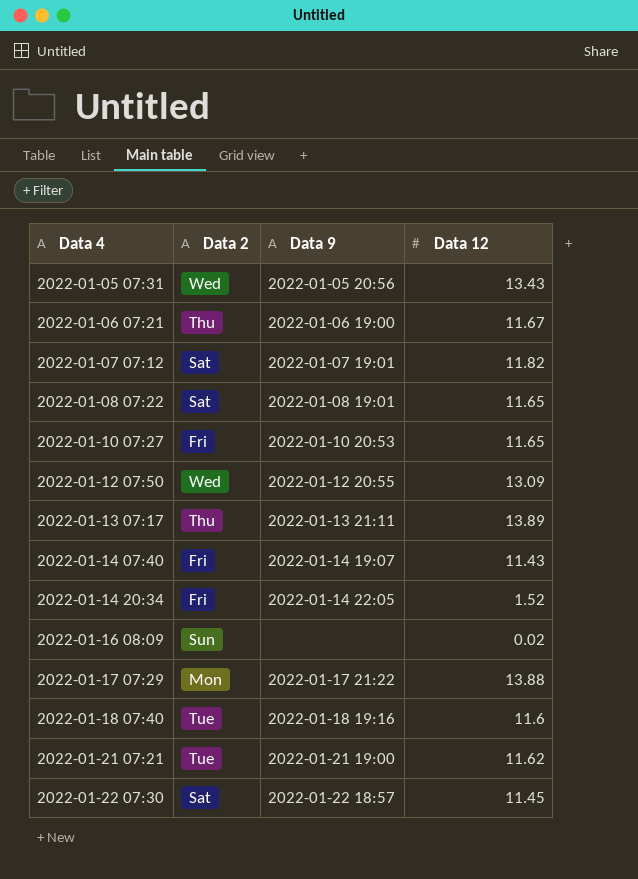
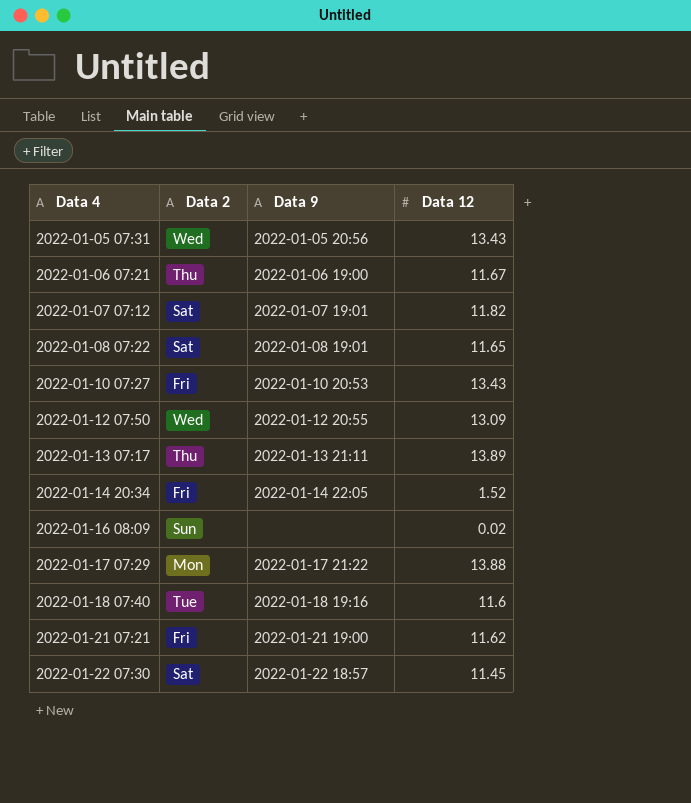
row 2022-01-14 07:40: Fri | 2022-01-14 19:07 | 11.43 -> none
2022-01-10 07:27 | Data 12: 11.65 -> 13.43
2022-01-21 07:21 | Data 2: Tue -> Fri

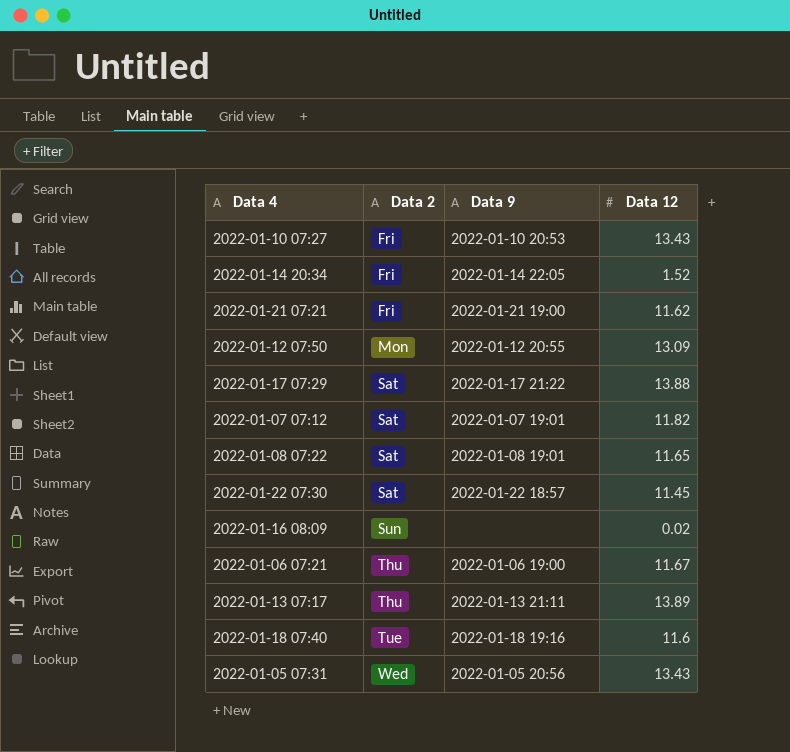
row order: Data 4 ascending -> Data 2 ascending
2022-01-12 07:50 | Data 2: Wed -> Mon
2022-01-17 07:29 | Data 2: Mon -> Sat

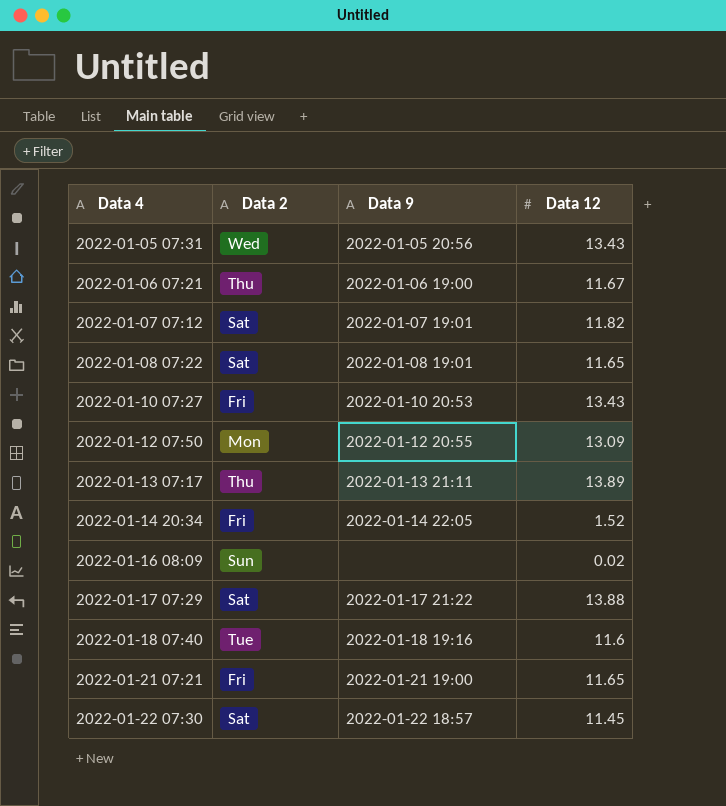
row order: Data 2 ascending -> Data 4 ascending
2022-01-21 07:21 | Data 12: 11.62 -> 11.65

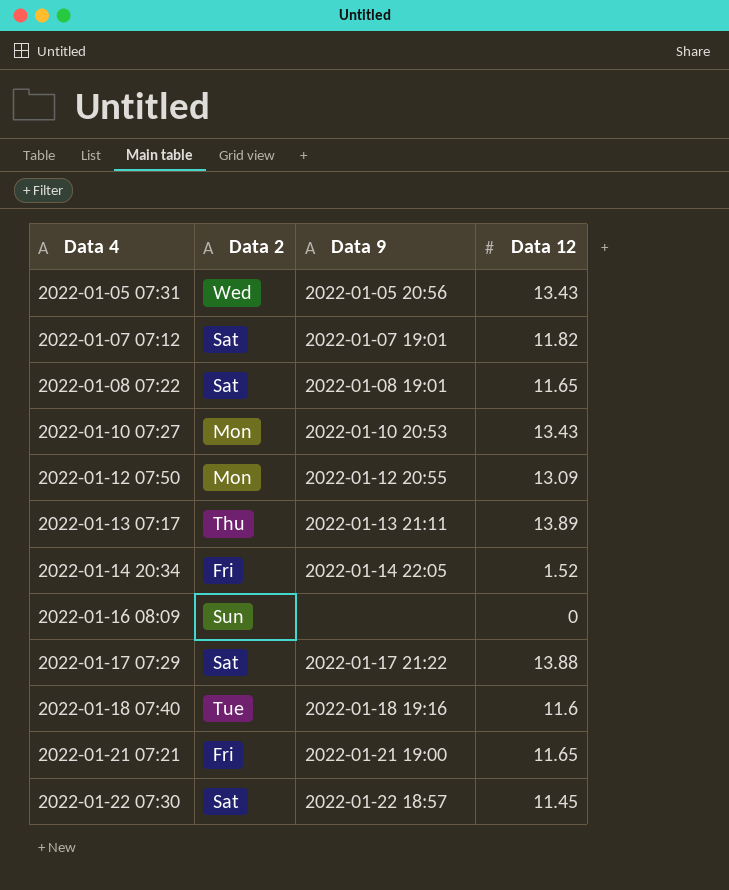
row 2022-01-06 07:21: Thu | 2022-01-06 19:00 | 11.67 -> none
2022-01-10 07:27 | Data 2: Fri -> Mon
2022-01-16 08:09 | Data 12: 0.02 -> 0

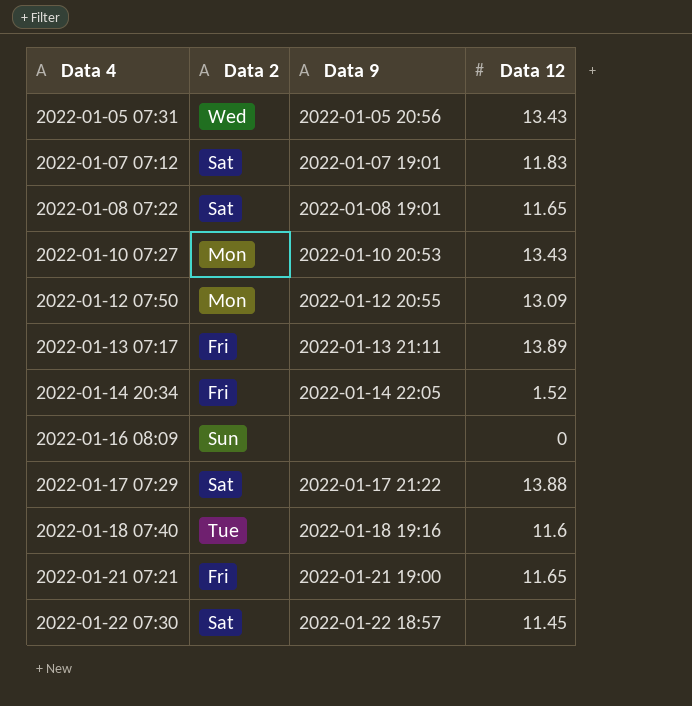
2022-01-07 07:12 | Data 12: 11.82 -> 11.83
2022-01-13 07:17 | Data 2: Thu -> Fri

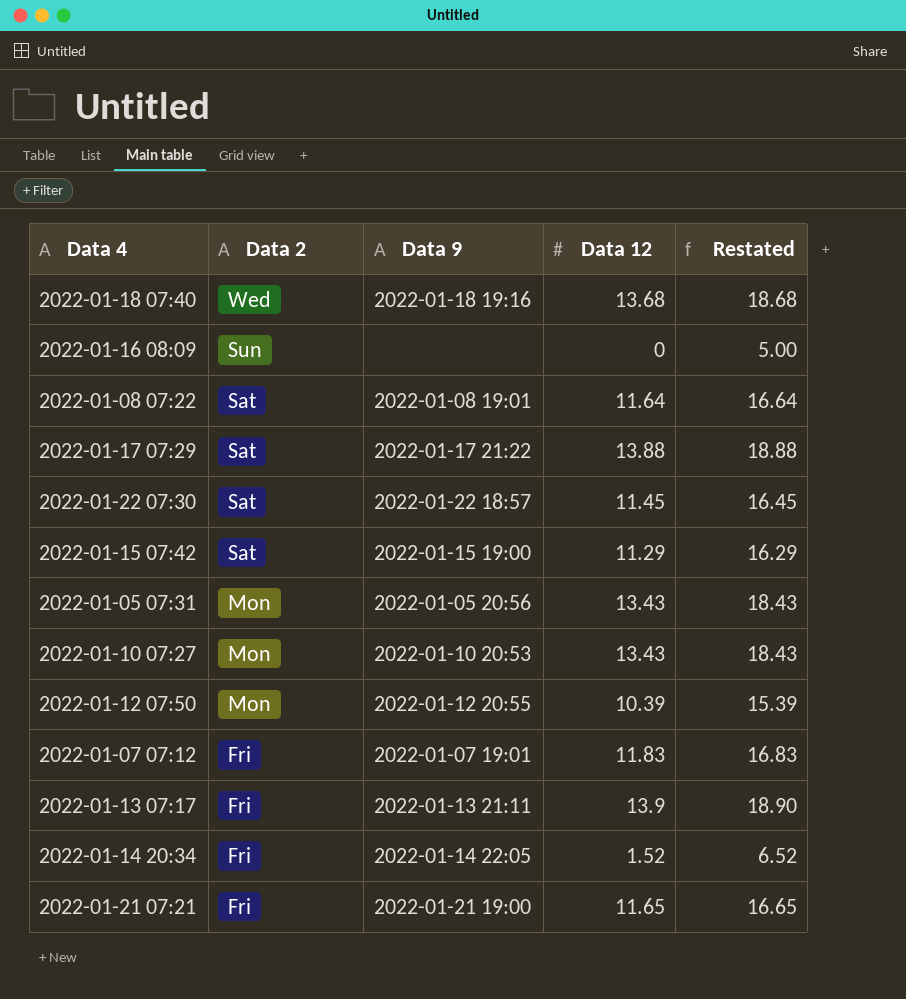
row order: Data 4 ascending -> Data 2 descending
column Restated | formula: none -> [Data 12] + 5
2022-01-18 07:40 | Data 2: Tue -> Wed
2022-01-18 07:40 | Data 12: 11.6 -> 13.68
2022-01-08 07:22 | Data 12: 11.65 -> 11.64
row 2022-01-15 07:42: none -> Sat | 2022-01-15 19:00 | 11.29 | 16.29
2022-01-05 07:31 | Data 2: Wed -> Mon
2022-01-12 07:50 | Data 12: 13.09 -> 10.39
2022-01-07 07:12 | Data 2: Sat -> Fri
2022-01-13 07:17 | Data 12: 13.89 -> 13.9

